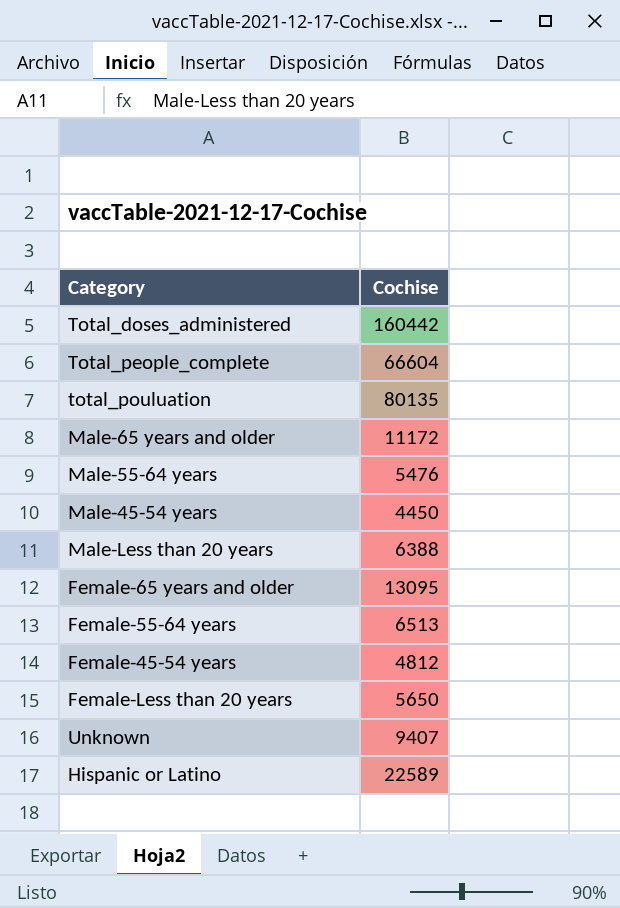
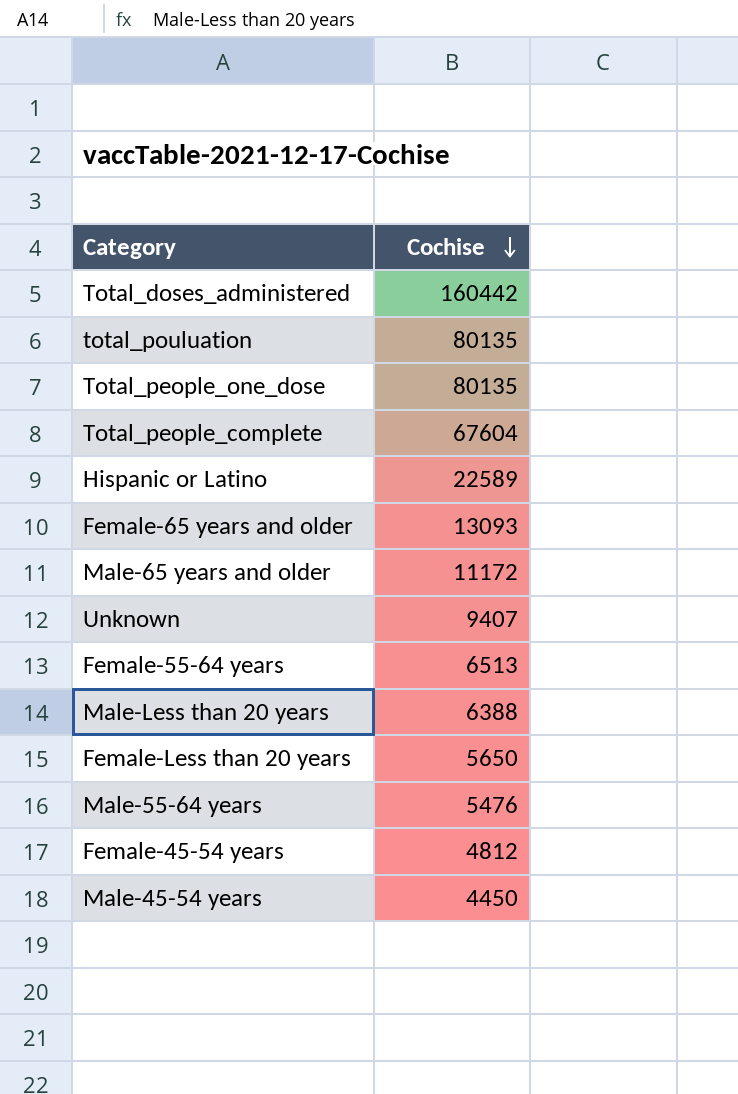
row order: none -> Cochise descending
row Total_people_one_dose: none -> 80135
Total_people_complete | Cochise: 66604 -> 67604
Female-65 years and older | Cochise: 13095 -> 13093

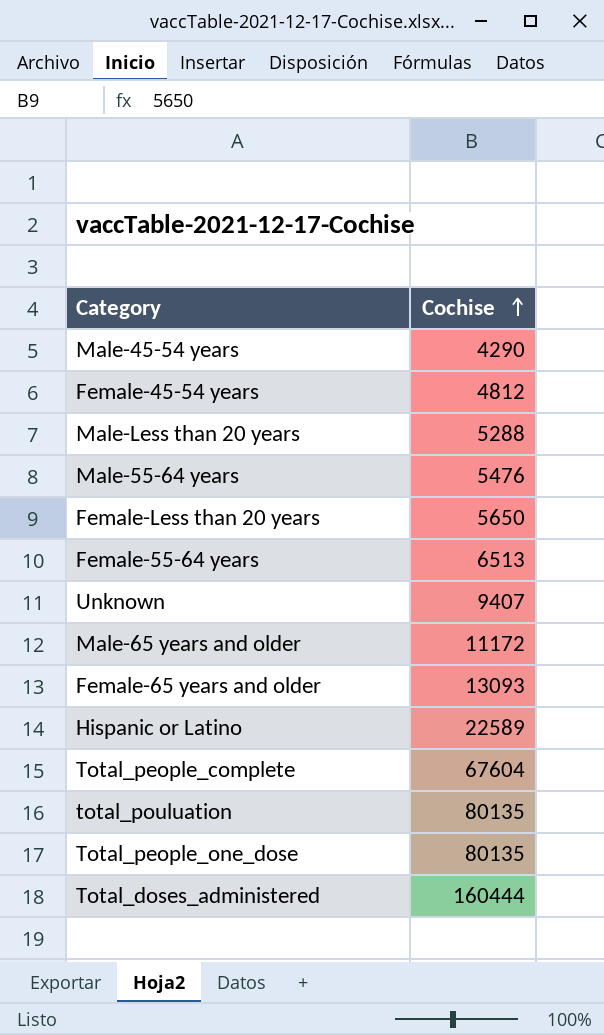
row order: Cochise descending -> Cochise ascending
Male-45-54 years | Cochise: 4450 -> 4290
Male-Less than 20 years | Cochise: 6388 -> 5288
Total_doses_administered | Cochise: 160442 -> 160444

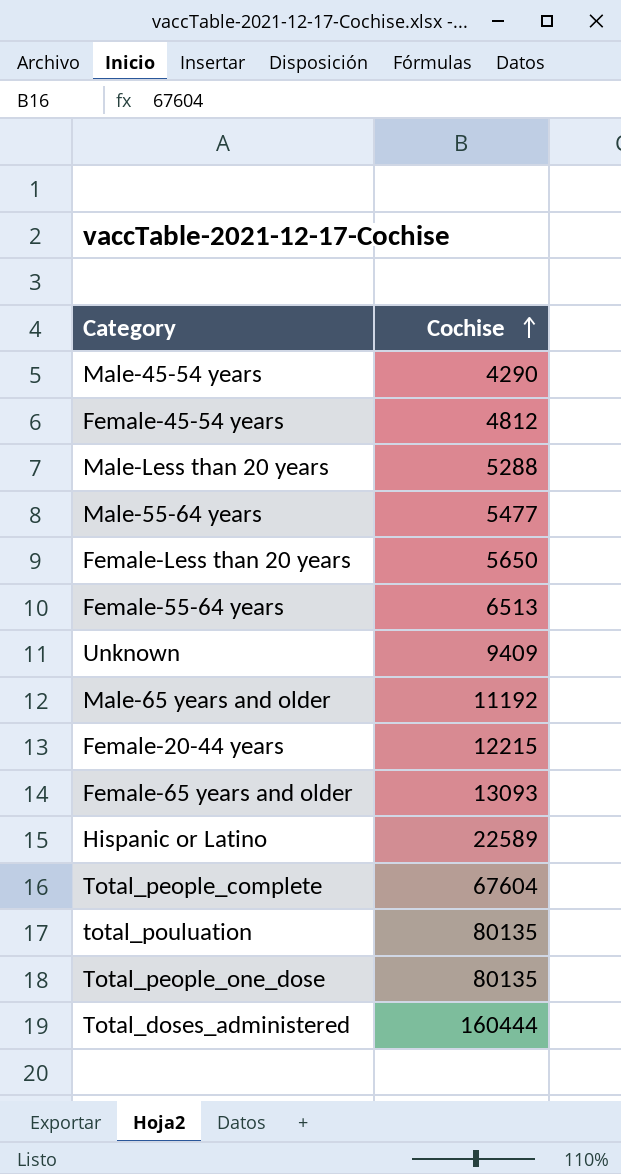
Male-55-64 years | Cochise: 5476 -> 5477
Unknown | Cochise: 9407 -> 9409
Male-65 years and older | Cochise: 11172 -> 11192
row Female-20-44 years: none -> 12215

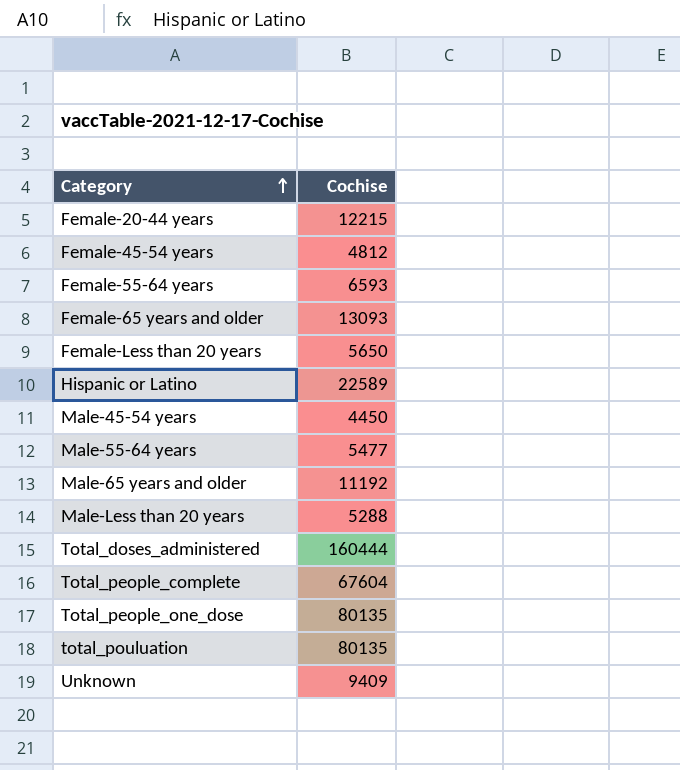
row order: Cochise ascending -> Category ascending
Female-55-64 years | Cochise: 6513 -> 6593
Male-45-54 years | Cochise: 4290 -> 4450

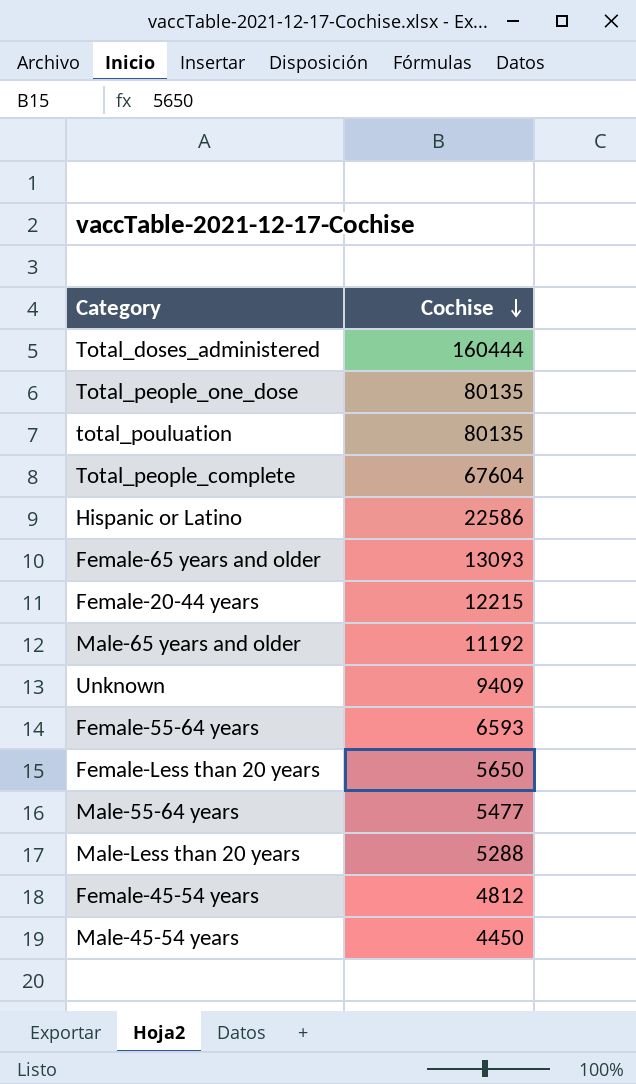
row order: Category ascending -> Cochise descending
Hispanic or Latino | Cochise: 22589 -> 22586

